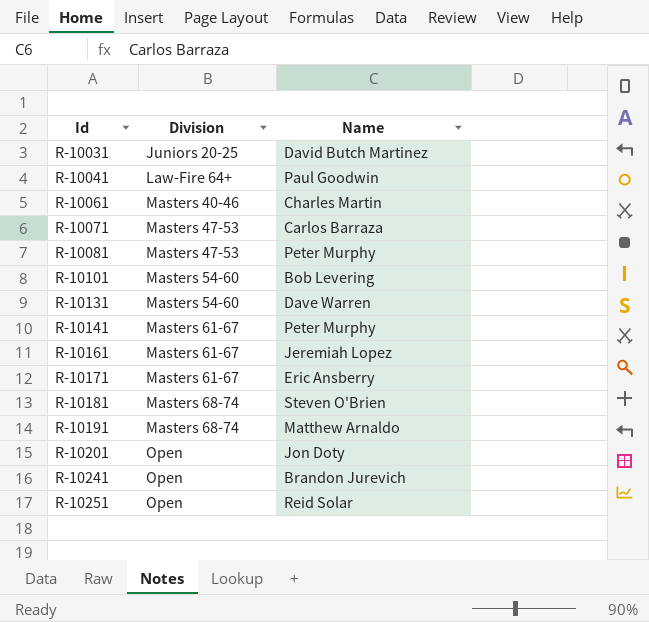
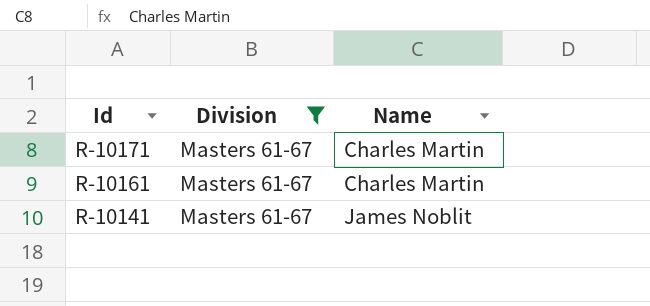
filter: none -> Division = Masters 61-67
row order: Id ascending -> Id descending
R-10171 | Name: Eric Ansberry -> Charles Martin
R-10161 | Name: Jeremiah Lopez -> Charles Martin
R-10141 | Name: Peter Murphy -> James Noblit

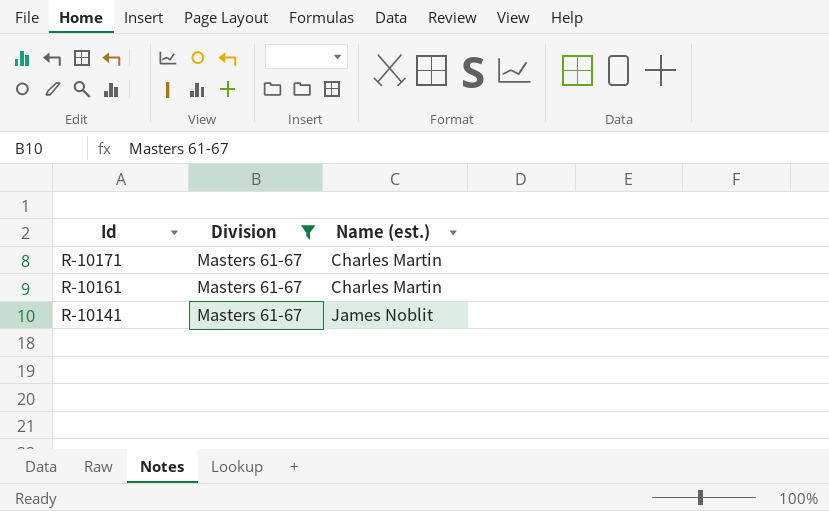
column name: Name -> Name (est.)

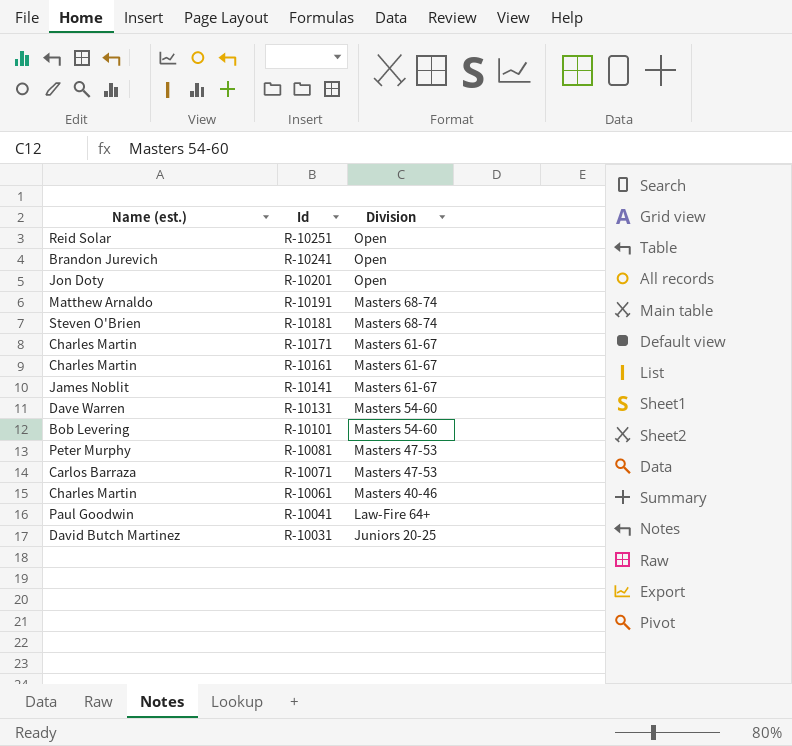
filter: Division = Masters 61-67 -> none
column Name (est.) | position: 3 -> 1

